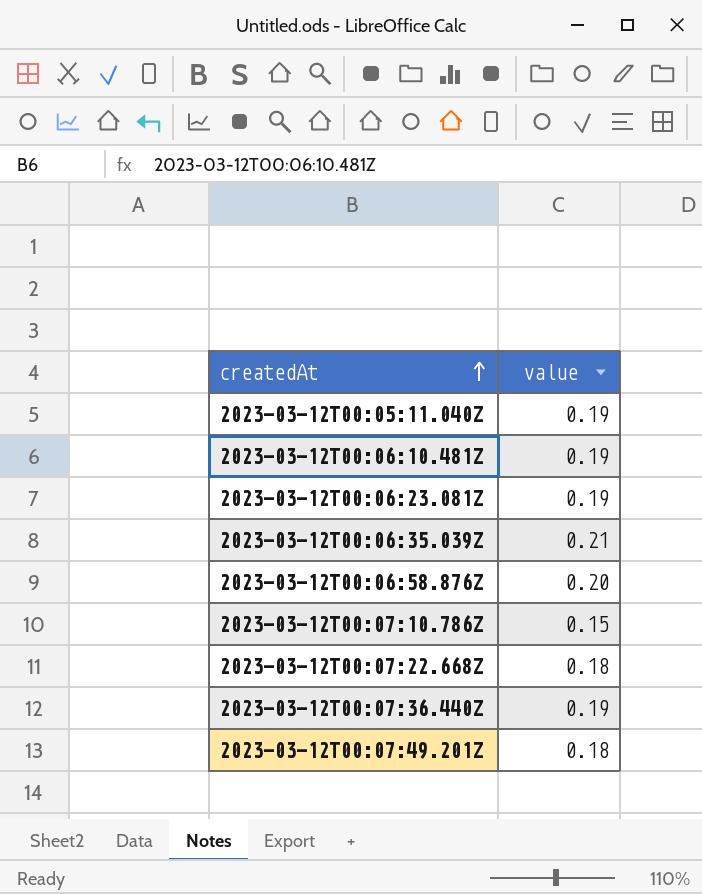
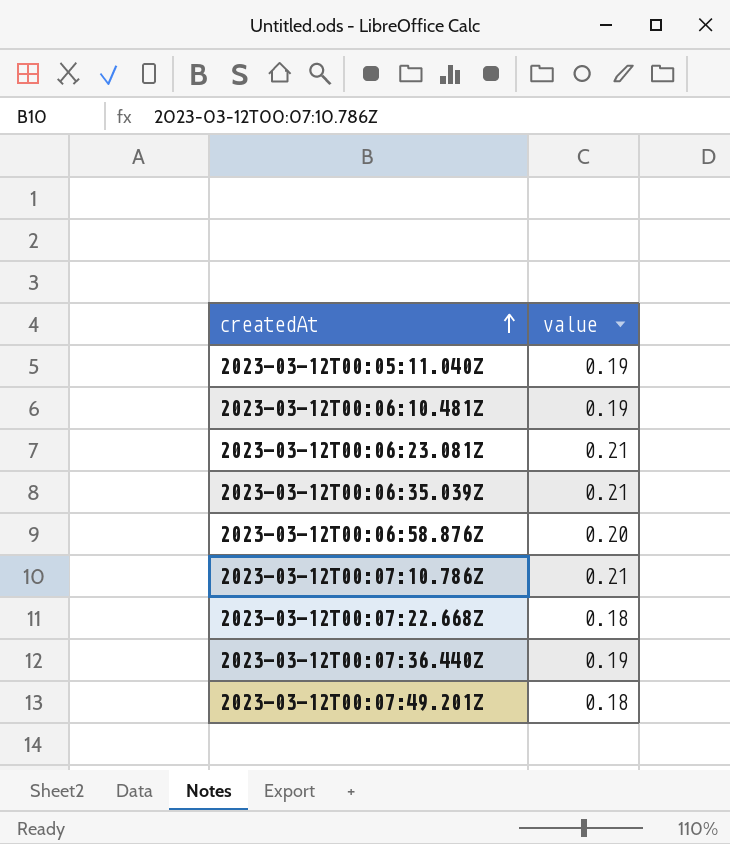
2023-03-12T00:06:23.081Z | value: 0.19 -> 0.21
2023-03-12T00:07:10.786Z | value: 0.15 -> 0.21

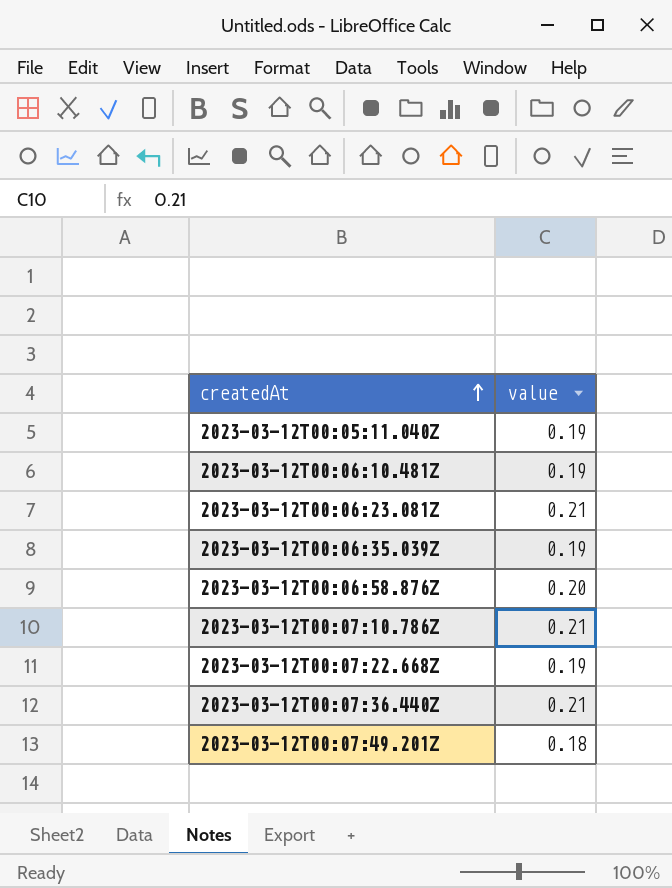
2023-03-12T00:06:35.039Z | value: 0.21 -> 0.19
2023-03-12T00:07:22.668Z | value: 0.18 -> 0.19
2023-03-12T00:07:36.440Z | value: 0.19 -> 0.21

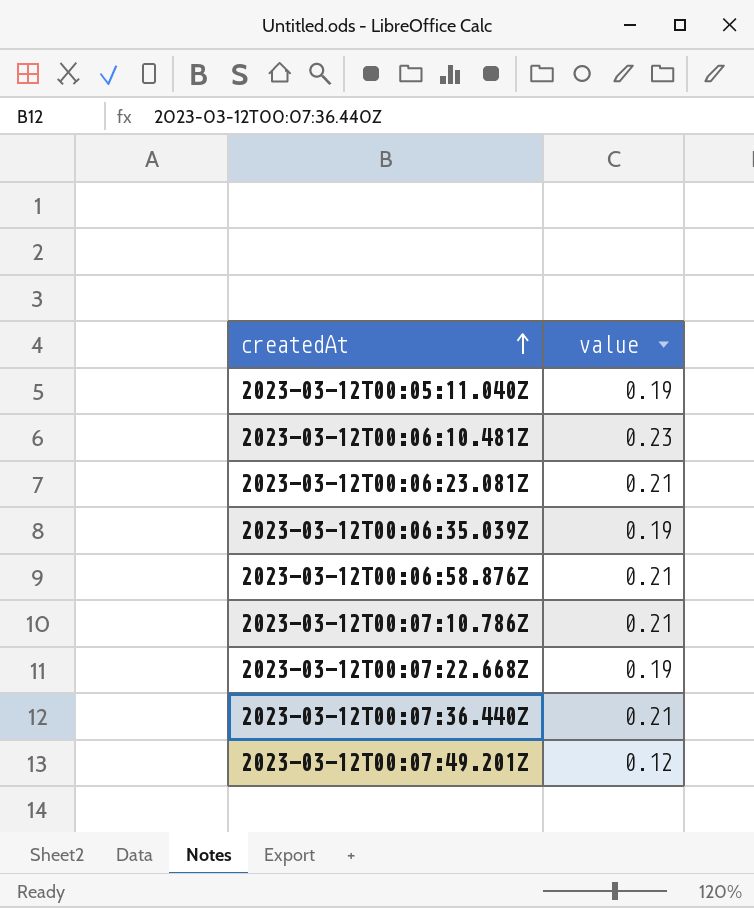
2023-03-12T00:06:10.481Z | value: 0.19 -> 0.23
2023-03-12T00:06:58.876Z | value: 0.20 -> 0.21
2023-03-12T00:07:49.201Z | value: 0.18 -> 0.12

